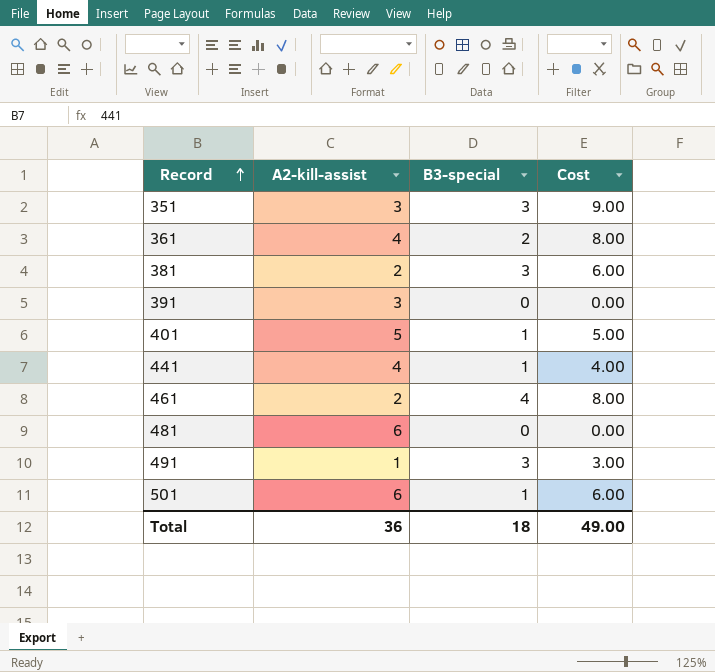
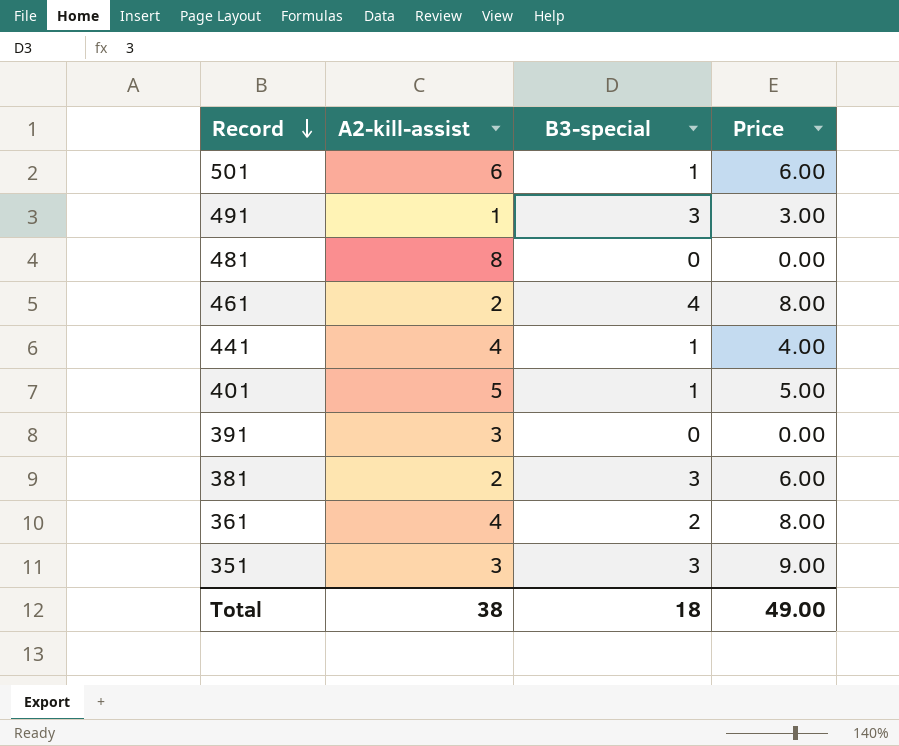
row order: Record ascending -> Record descending
column name: Cost -> Price
481 | A2-kill-assist: 6 -> 8
Total | A2-kill-assist: 36 -> 38

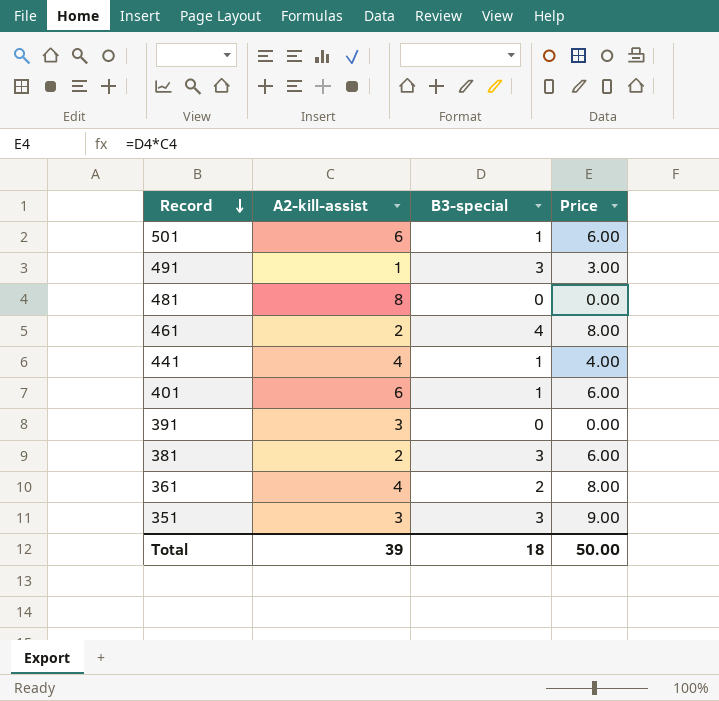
401 | A2-kill-assist: 5 -> 6
401 | Price: 5.00 -> 6.00
Total | A2-kill-assist: 38 -> 39
Total | Price: 49.00 -> 50.00

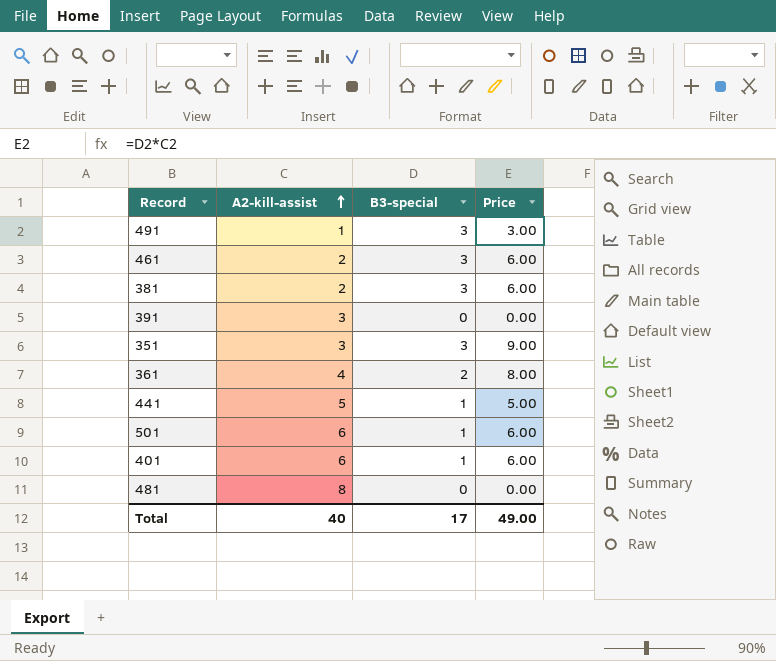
row order: Record descending -> A2-kill-assist ascending
461 | B3-special: 4 -> 3
461 | Price: 8.00 -> 6.00
441 | A2-kill-assist: 4 -> 5
441 | Price: 4.00 -> 5.00
Total | A2-kill-assist: 39 -> 40
Total | B3-special: 18 -> 17
Total | Price: 50.00 -> 49.00

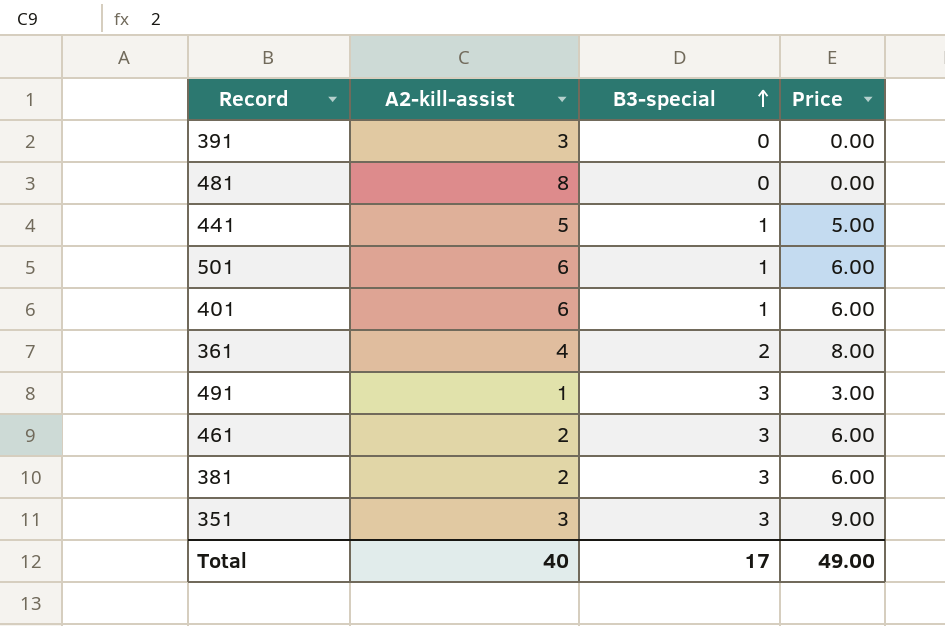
row order: A2-kill-assist ascending -> B3-special ascending

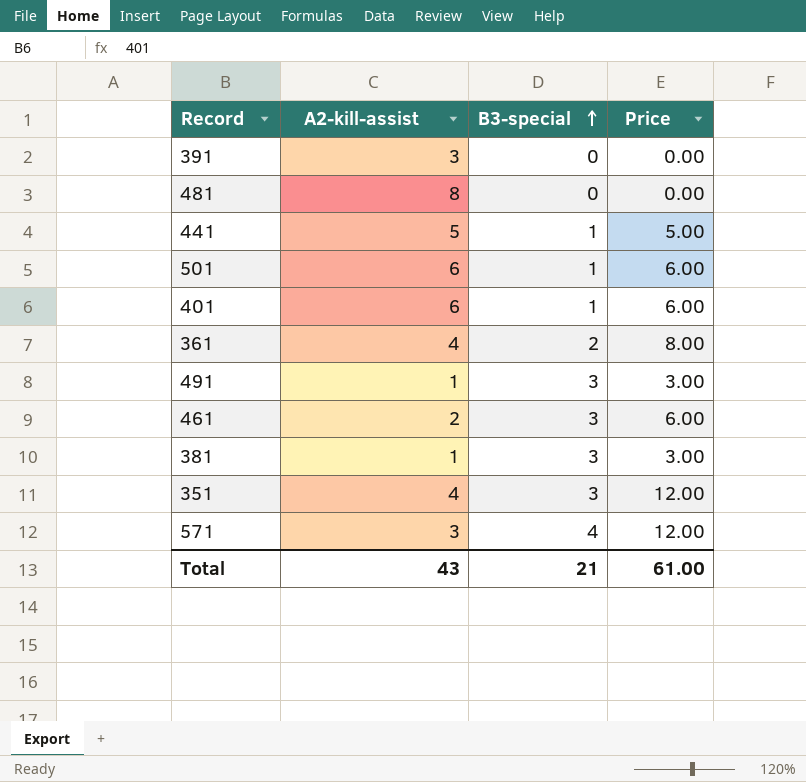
381 | A2-kill-assist: 2 -> 1
381 | Price: 6.00 -> 3.00
351 | A2-kill-assist: 3 -> 4
351 | Price: 9.00 -> 12.00
row 571: none -> 3 | 4 | 12.00
Total | A2-kill-assist: 40 -> 43
Total | B3-special: 17 -> 21
Total | Price: 49.00 -> 61.00

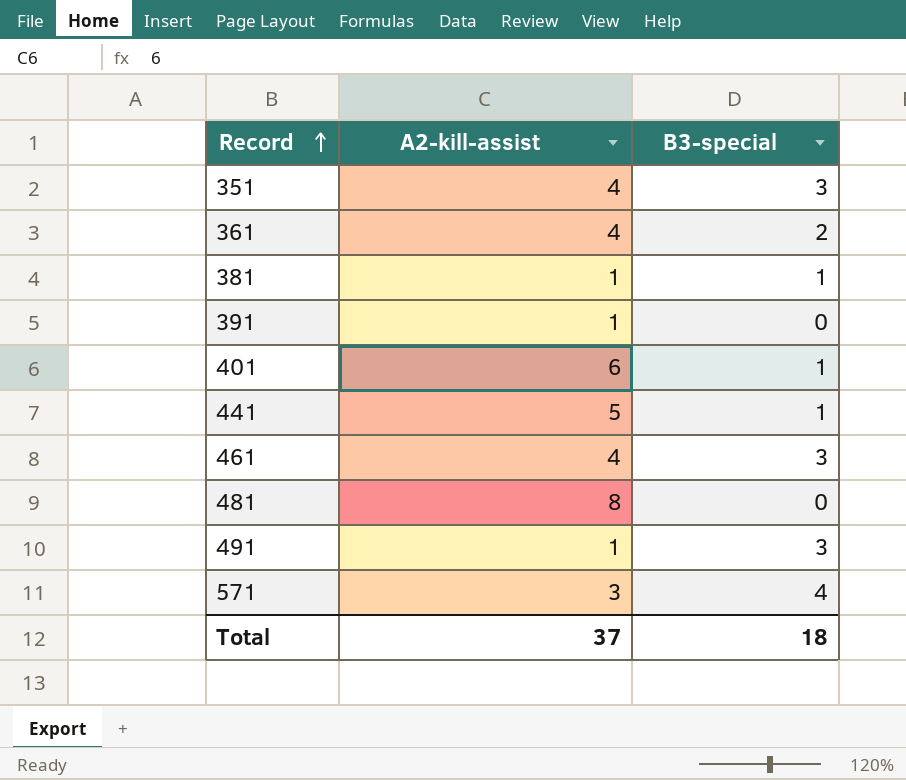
row order: B3-special ascending -> Record ascending
column Price | formula: [A2-kill-assist] * [B3-special] -> none
row 501: 6 | 1 | 6.00 -> none
381 | B3-special: 3 -> 1
391 | A2-kill-assist: 3 -> 1
461 | A2-kill-assist: 2 -> 4
Total | A2-kill-assist: 43 -> 37
Total | B3-special: 21 -> 18

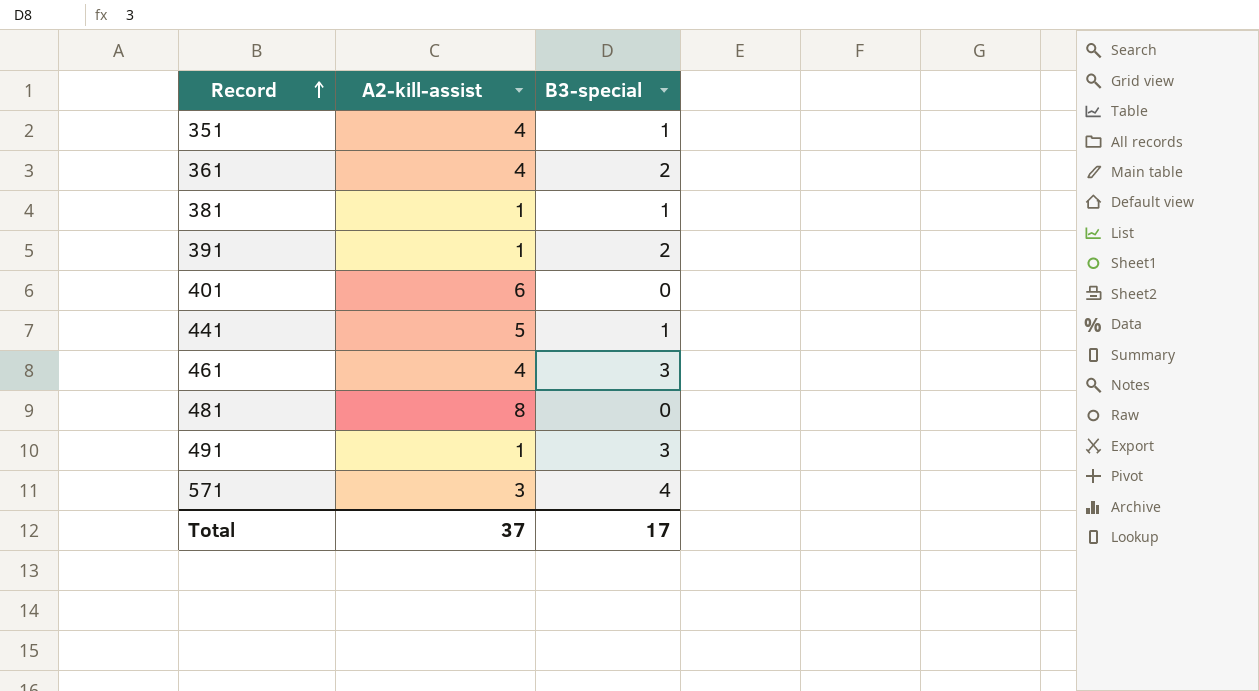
351 | B3-special: 3 -> 1
391 | B3-special: 0 -> 2
401 | B3-special: 1 -> 0
Total | B3-special: 18 -> 17

